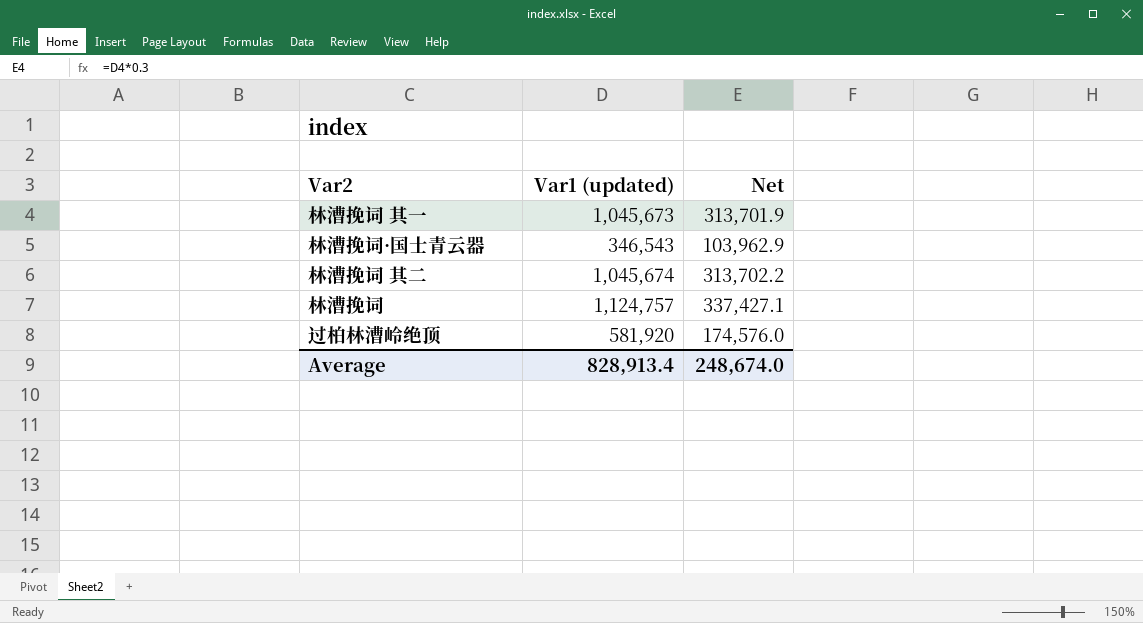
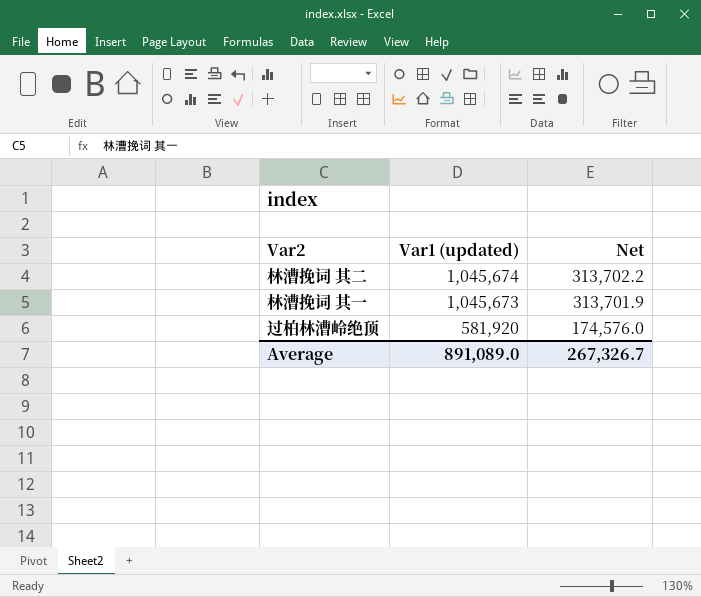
row order: none -> Var1 (updated) descending
row 林漕挽词·国士青云器: 346,543 | 103,962.9 -> none
row 林漕挽词: 1,124,757 | 337,427.1 -> none
Average | Var1 (updated): 828,913.4 -> 891,089.0
Average | Net: 248,674.0 -> 267,326.7

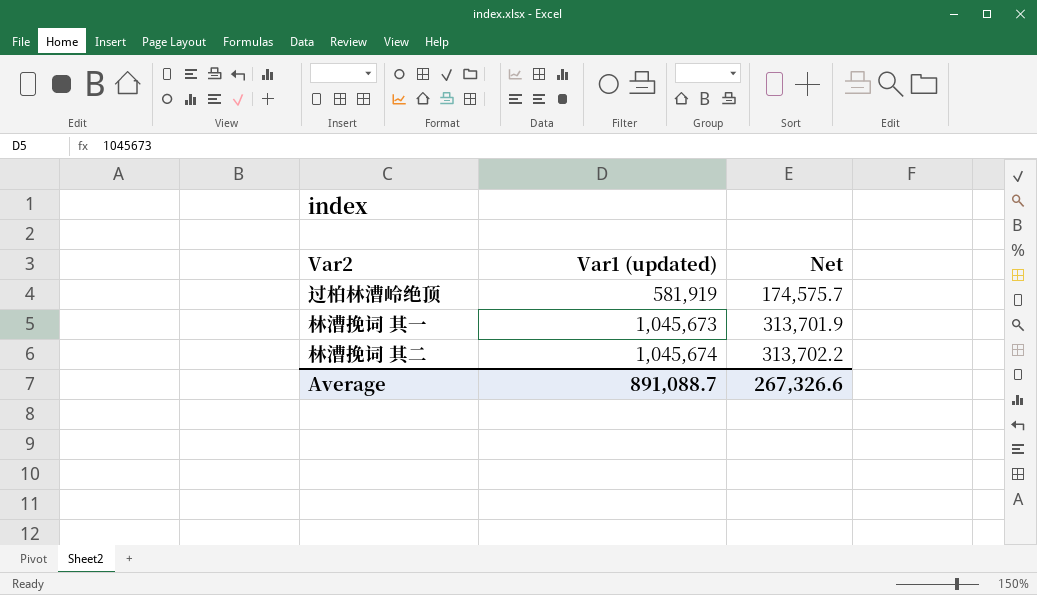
row order: Var1 (updated) descending -> Var1 (updated) ascending
过柏林漕岭绝顶 | Var1 (updated): 581,920 -> 581,919
过柏林漕岭绝顶 | Net: 174,576.0 -> 174,575.7
Average | Var1 (updated): 891,089.0 -> 891,088.7
Average | Net: 267,326.7 -> 267,326.6

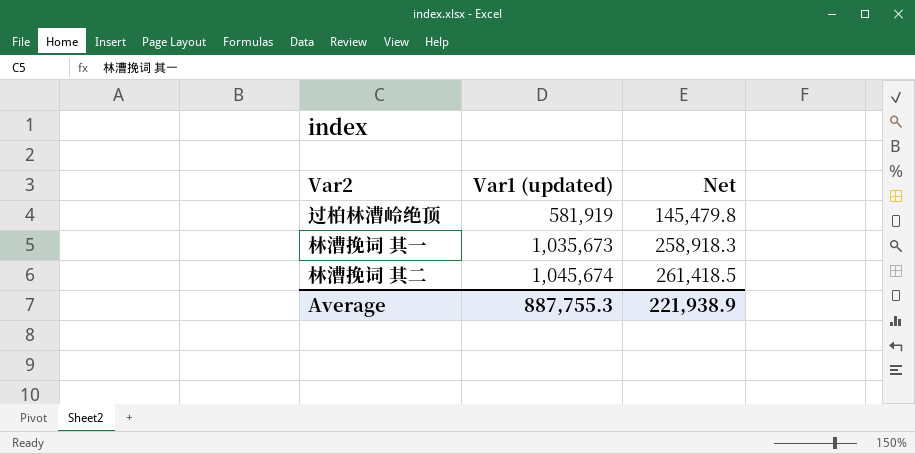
column Net | formula: [Var1 (updated)] * 0.3 -> [Var1 (updated)] * 0.25
林漕挽词 其一 | Var1 (updated): 1,045,673 -> 1,035,673
Average | Var1 (updated): 891,088.7 -> 887,755.3
Average | Net: 267,326.6 -> 221,938.9

